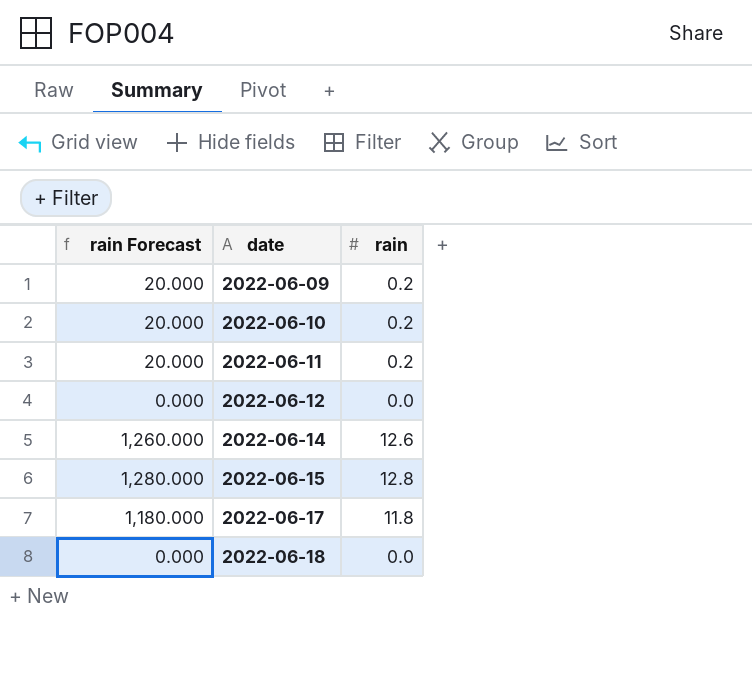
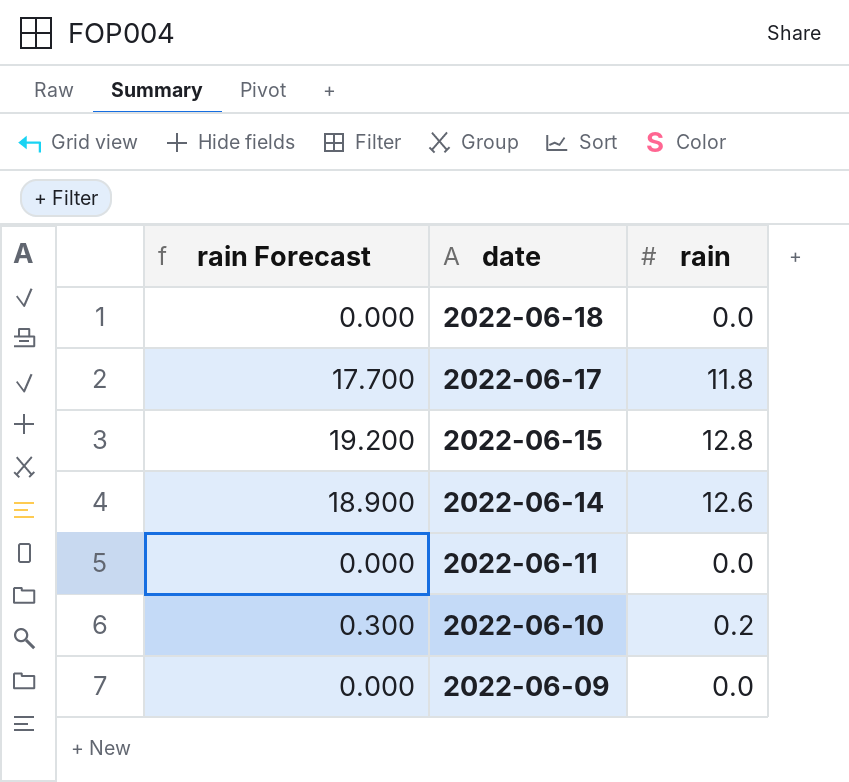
row order: date ascending -> date descending
column rain Forecast | formula: [rain] * 100 -> [rain] * 1.5
row 2022-06-12: 0.000 | 0.0 -> none
2022-06-11 | rain: 0.2 -> 0.0
2022-06-09 | rain: 0.2 -> 0.0

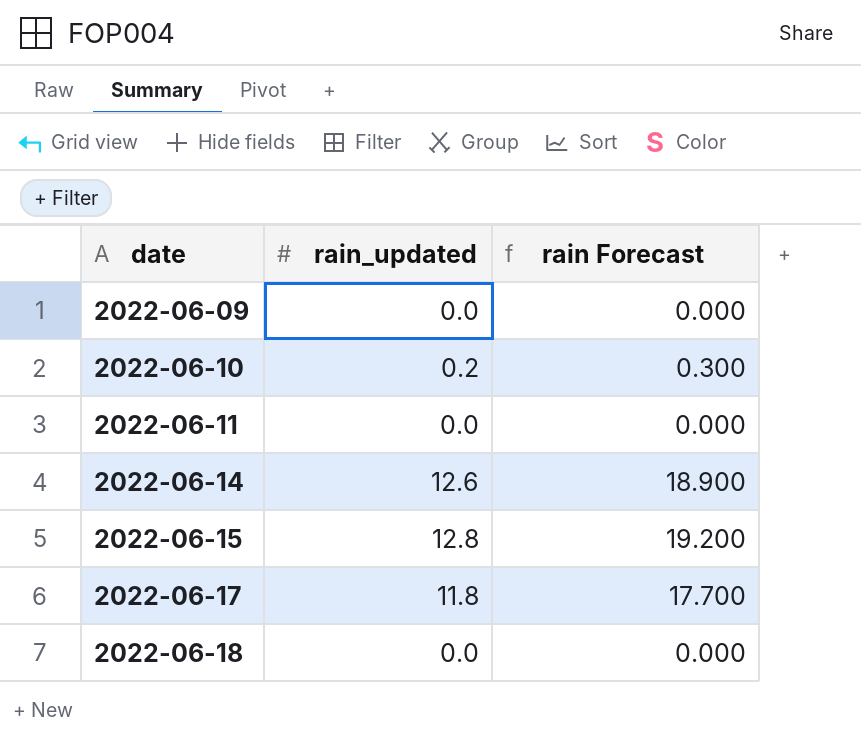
row order: date descending -> date ascending
column name: rain -> rain_updated
column rain Forecast | position: 1 -> 3

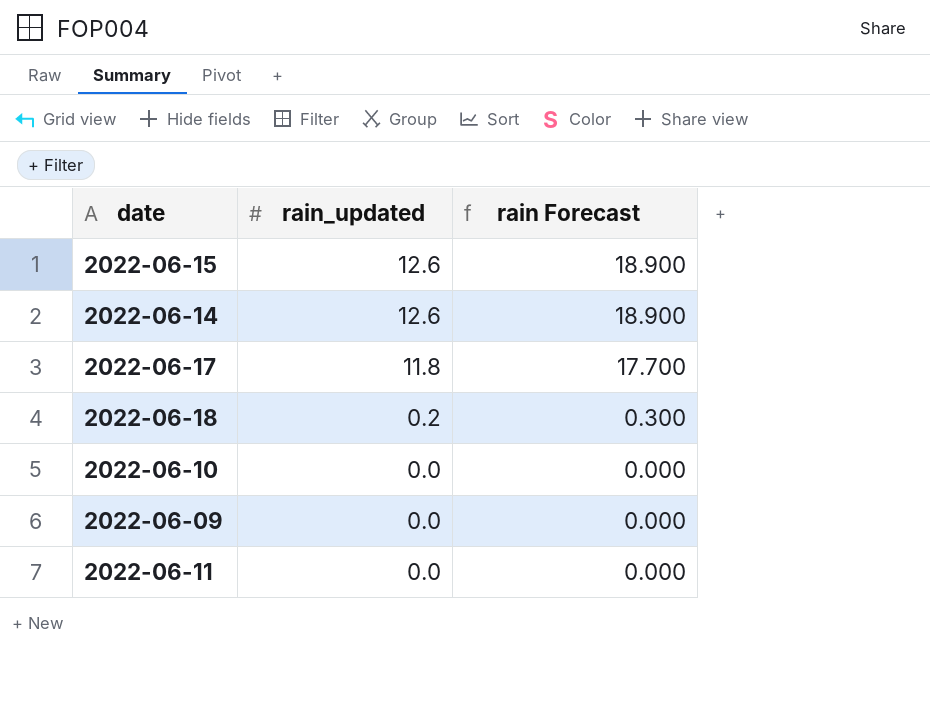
row order: date ascending -> rain_updated descending
2022-06-15 | rain_updated: 12.8 -> 12.6
2022-06-15 | rain Forecast: 19.200 -> 18.900
2022-06-18 | rain_updated: 0.0 -> 0.2
2022-06-18 | rain Forecast: 0.000 -> 0.300
2022-06-10 | rain_updated: 0.2 -> 0.0
2022-06-10 | rain Forecast: 0.300 -> 0.000

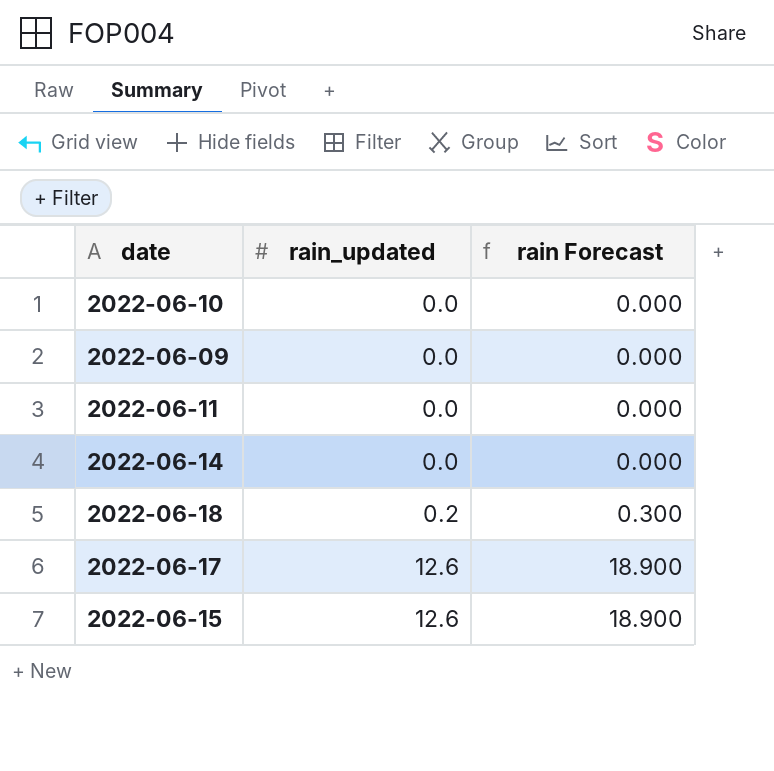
row order: rain_updated descending -> rain_updated ascending
2022-06-14 | rain_updated: 12.6 -> 0.0
2022-06-14 | rain Forecast: 18.900 -> 0.000
2022-06-17 | rain_updated: 11.8 -> 12.6
2022-06-17 | rain Forecast: 17.700 -> 18.900

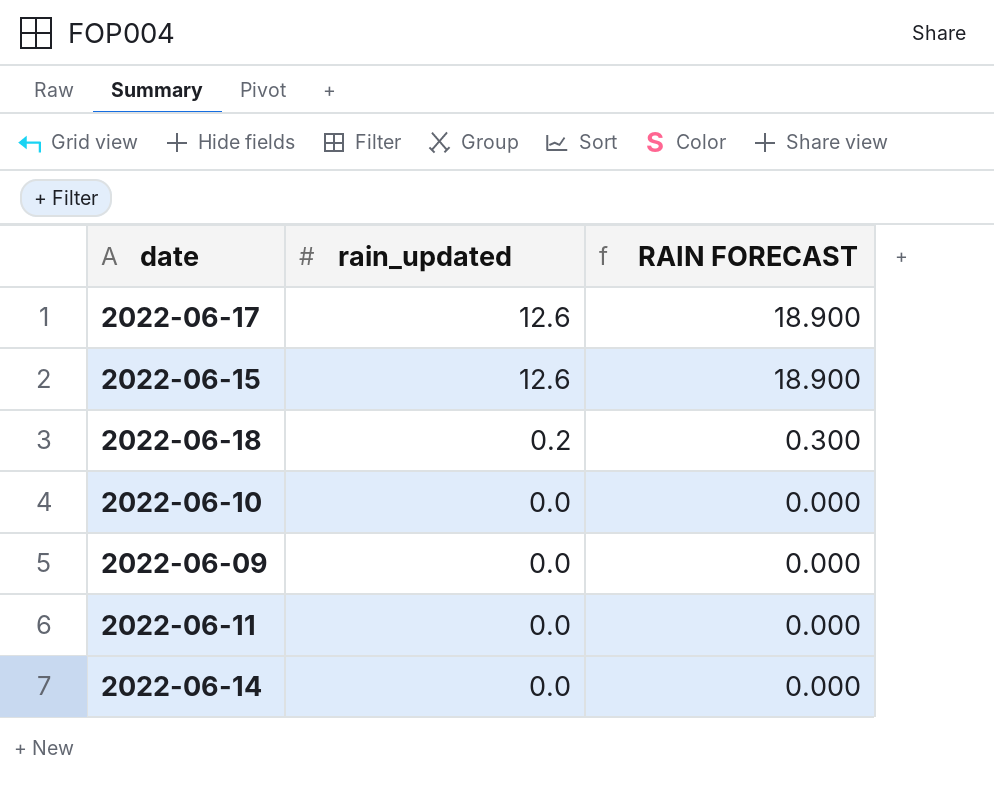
row order: rain_updated ascending -> rain_updated descending
column name: rain Forecast -> RAIN FORECAST

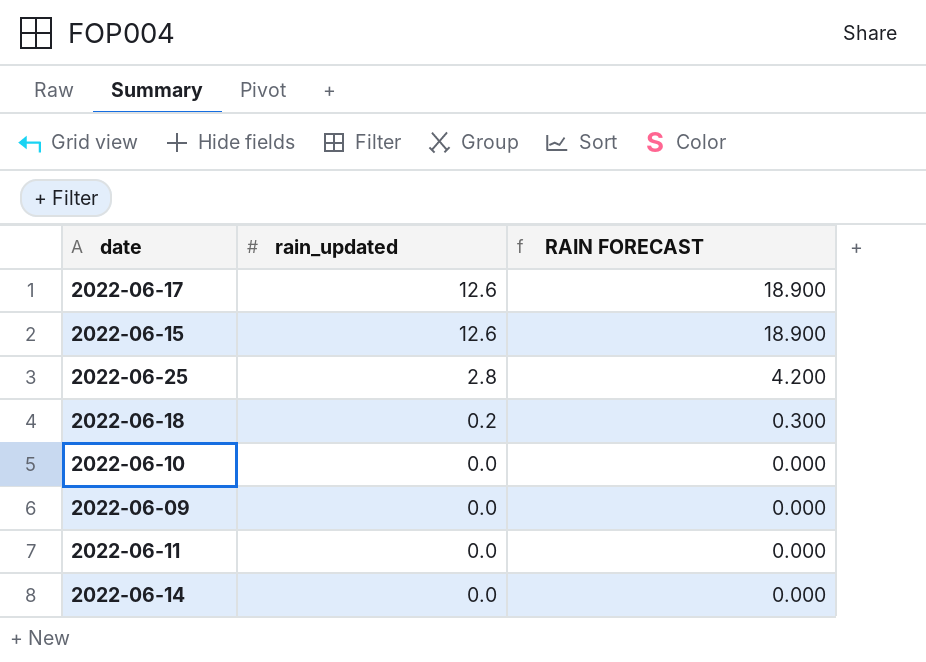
row 2022-06-25: none -> 2.8 | 4.200

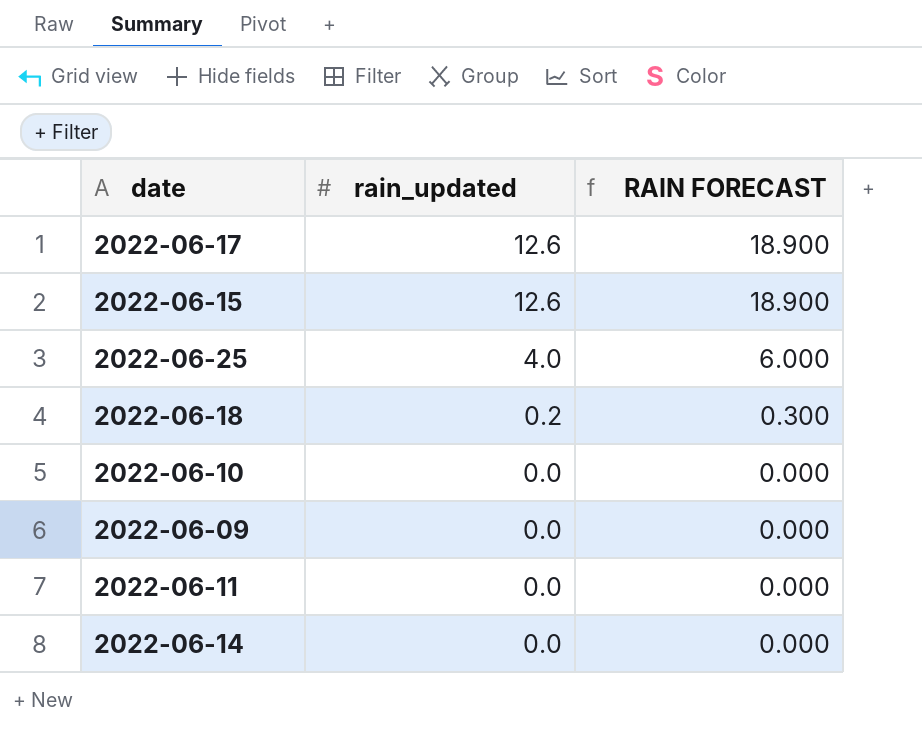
2022-06-25 | rain_updated: 2.8 -> 4.0
2022-06-25 | RAIN FORECAST: 4.200 -> 6.000

